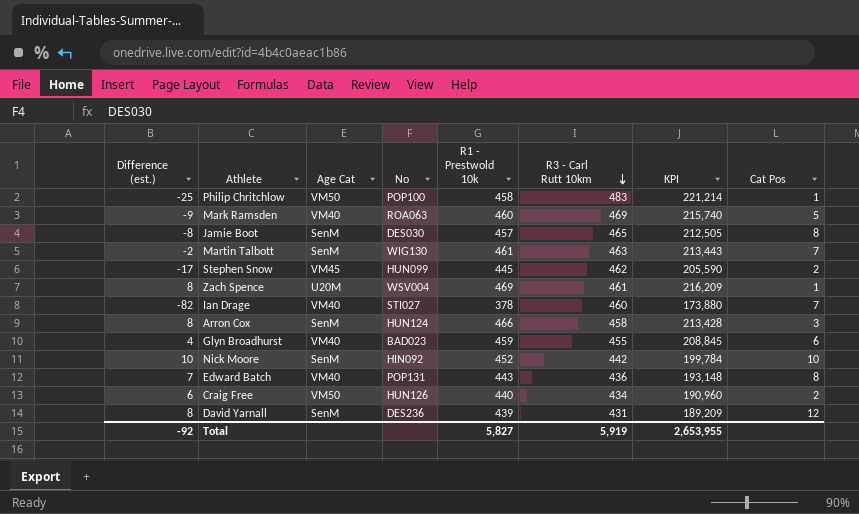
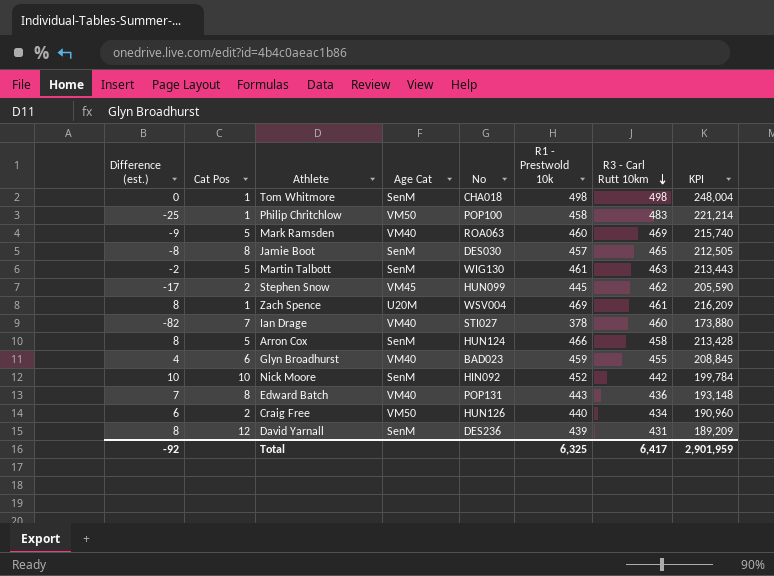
column Cat Pos | position: 8 -> 2
row Tom Whitmore: none -> 0 | 1 | SenM | CHA018 | 498 | 498 | 248,004
Martin Talbott | Cat Pos: 7 -> 5
Arron Cox | Cat Pos: 3 -> 5
Total | R1 - Prestwold 10k: 5,827 -> 6,325
Total | R3 - Carl Rutt 10km: 5,919 -> 6,417
Total | KPI: 2,653,955 -> 2,901,959

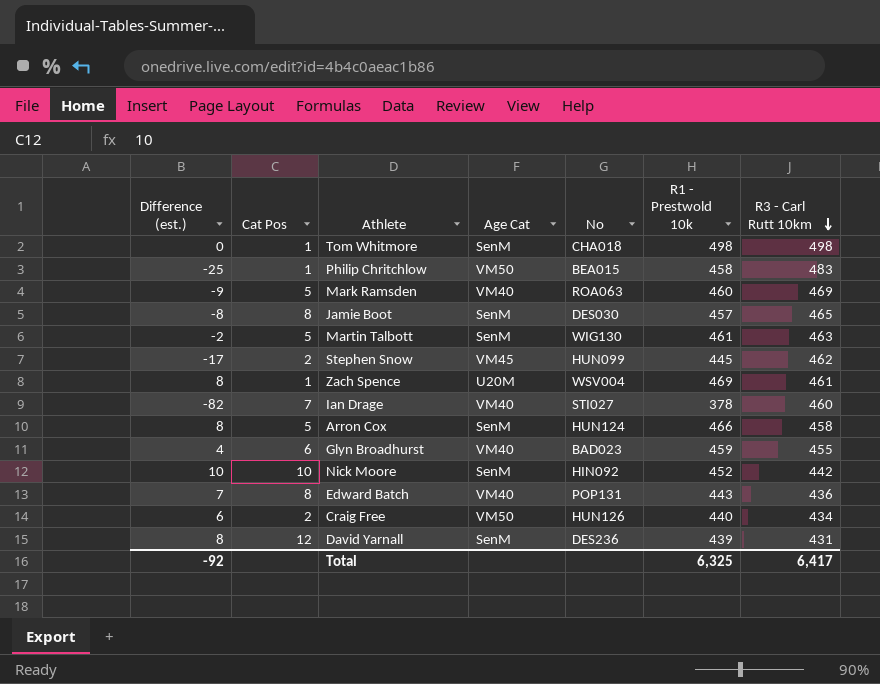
column KPI | formula: [R1 - Prestwold 10k] * [R3 - Carl Rutt 10km] -> none
Philip Chritchlow | No: POP100 -> BEA015

